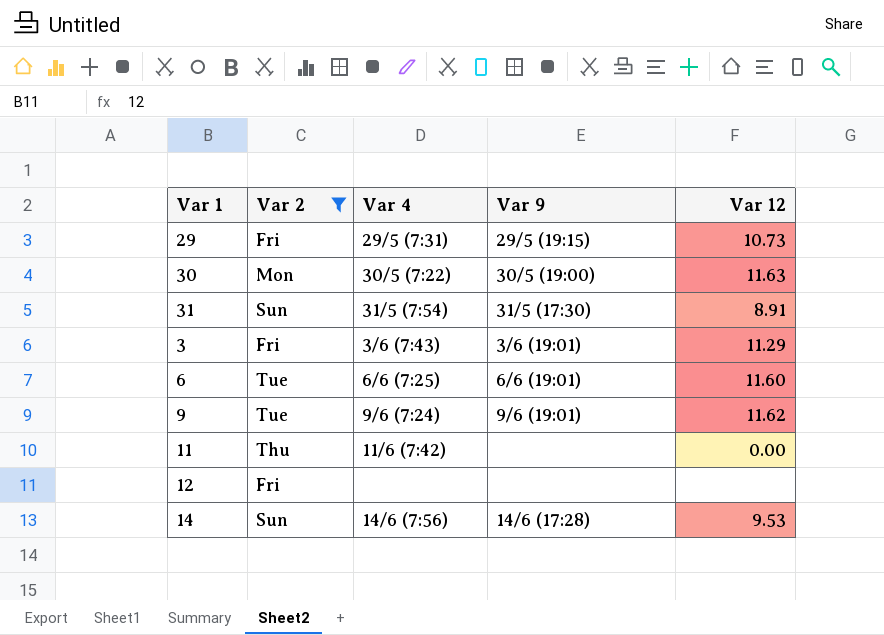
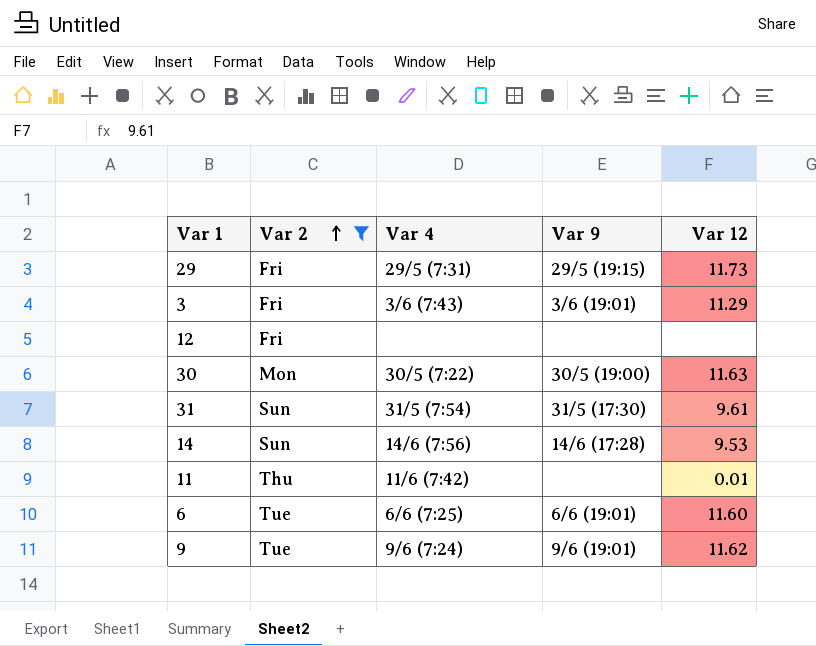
row order: none -> Var 2 ascending
29 | Var 12: 10.73 -> 11.73
31 | Var 12: 8.91 -> 9.61
11 | Var 12: 0.00 -> 0.01

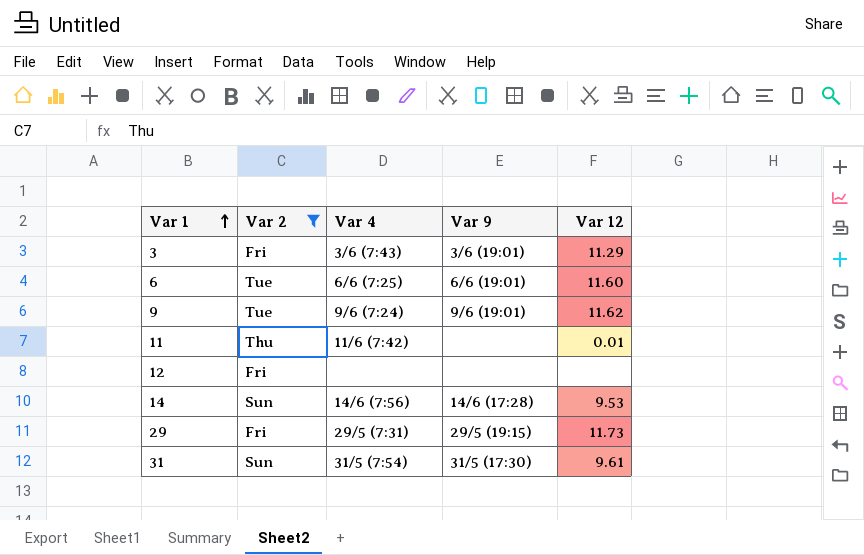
row order: Var 2 ascending -> Var 1 ascending
row 30: Mon | 30/5 (7:22) | 30/5 (19:00) | 11.63 -> none

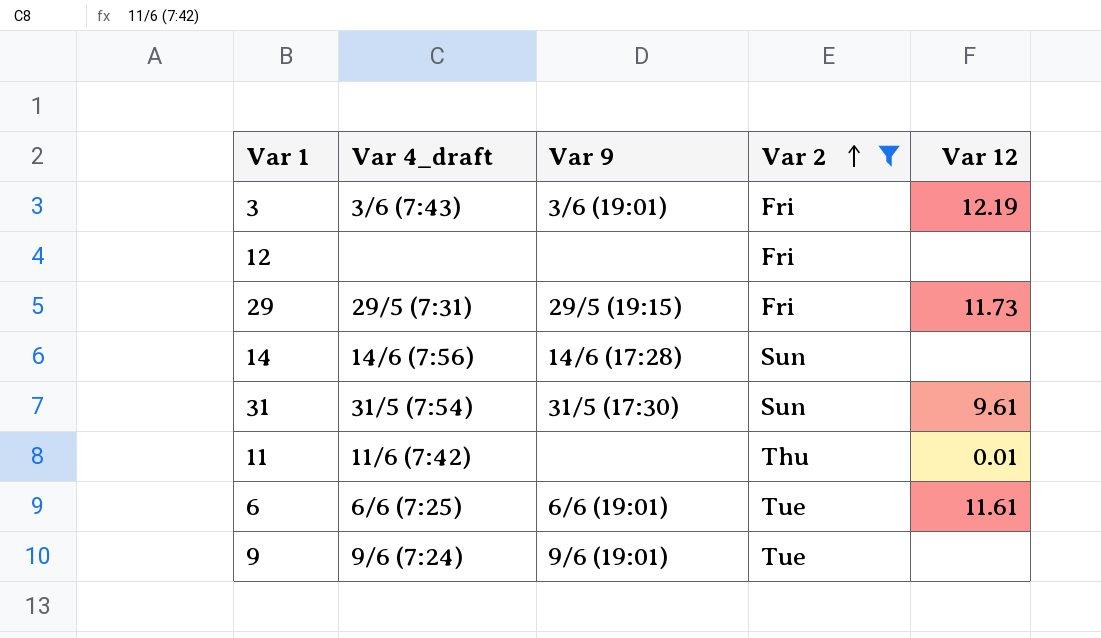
row order: Var 1 ascending -> Var 2 ascending
column name: Var 4 -> Var 4_draft
column Var 2 | position: 2 -> 4
3 | Var 12: 11.29 -> 12.19
14 | Var 12: 9.53 -> none
6 | Var 12: 11.60 -> 11.61
9 | Var 12: 11.62 -> none

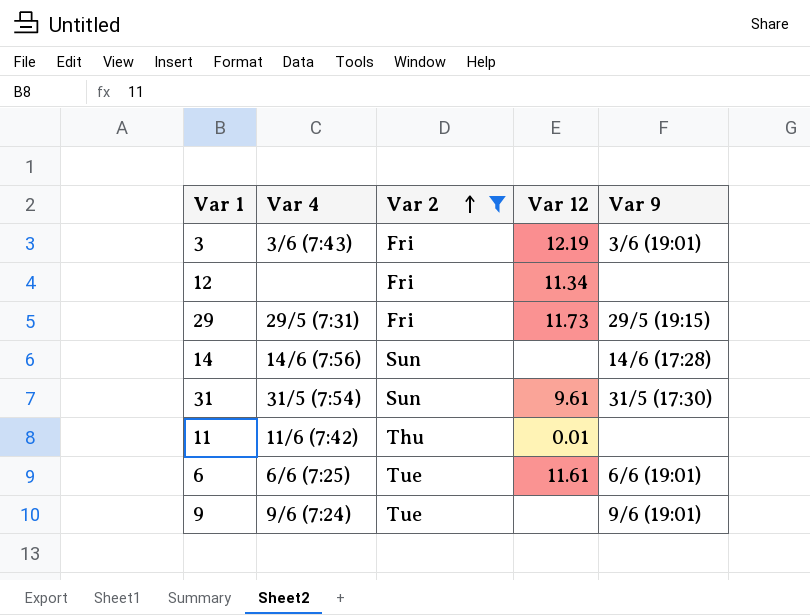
column name: Var 4_draft -> Var 4
column Var 9 | position: 3 -> 5
12 | Var 12: none -> 11.34

